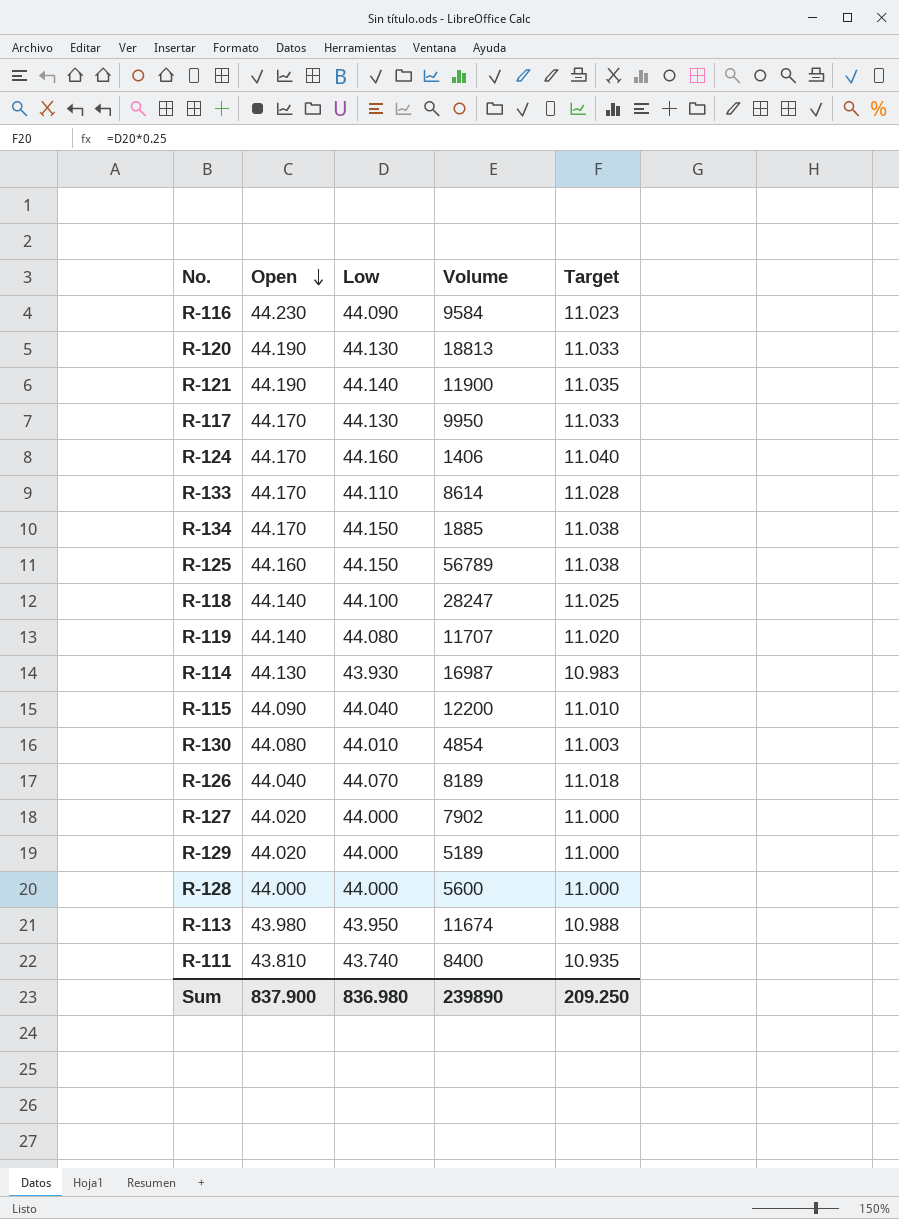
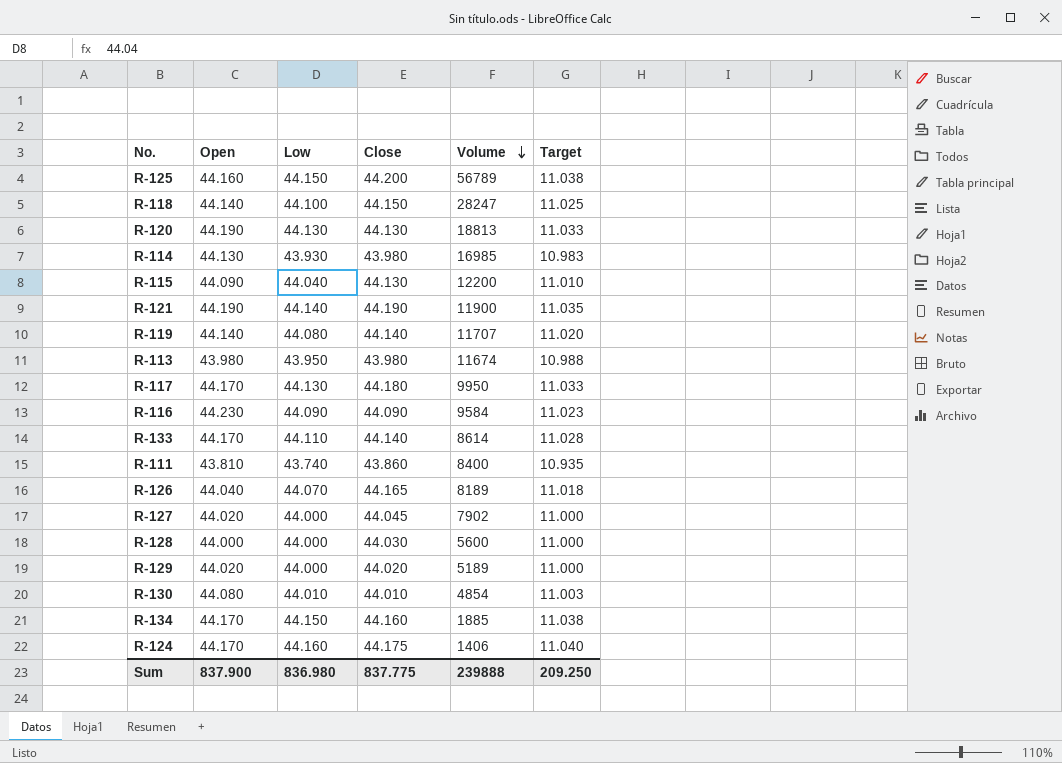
row order: Open descending -> Volume descending
column Close | position: none -> 4
R-114 | Volume: 16987 -> 16985
Sum | Volume: 239890 -> 239888

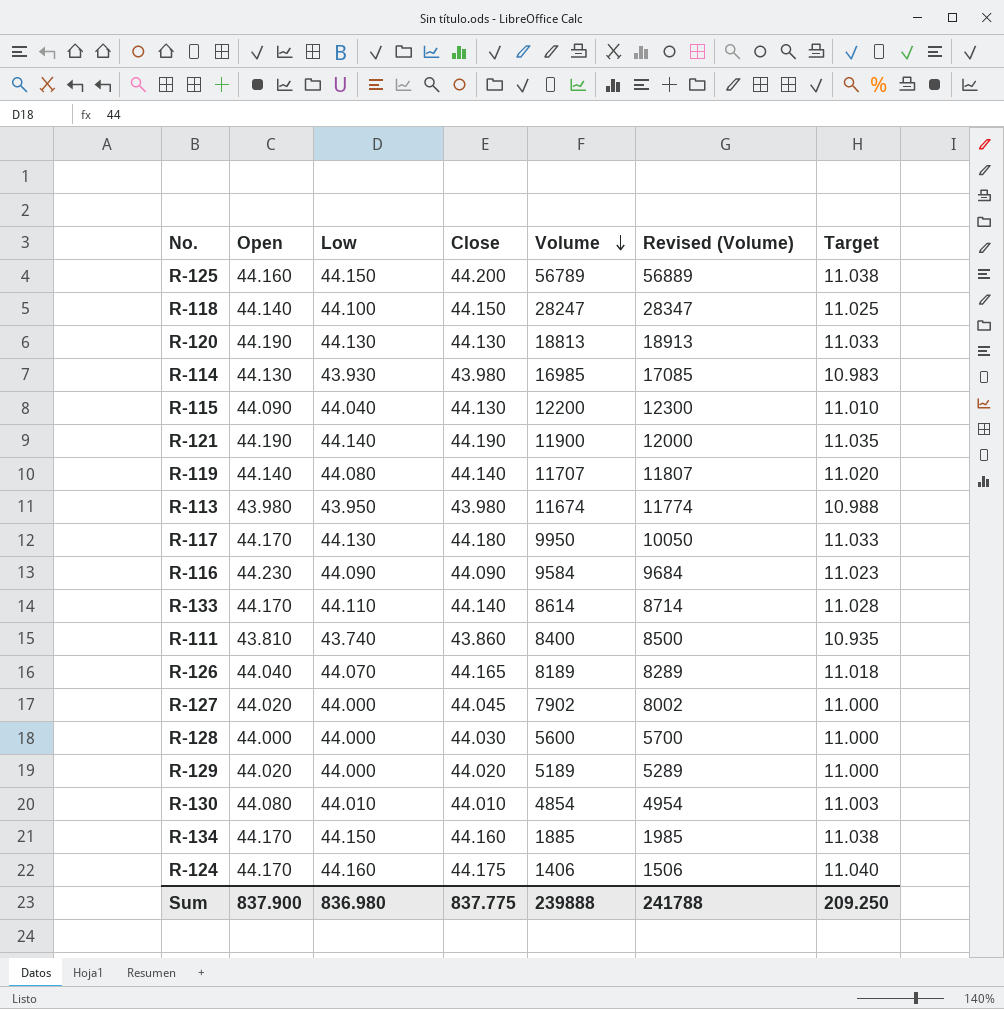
column Revised (Volume) | formula: none -> [Volume] + 100

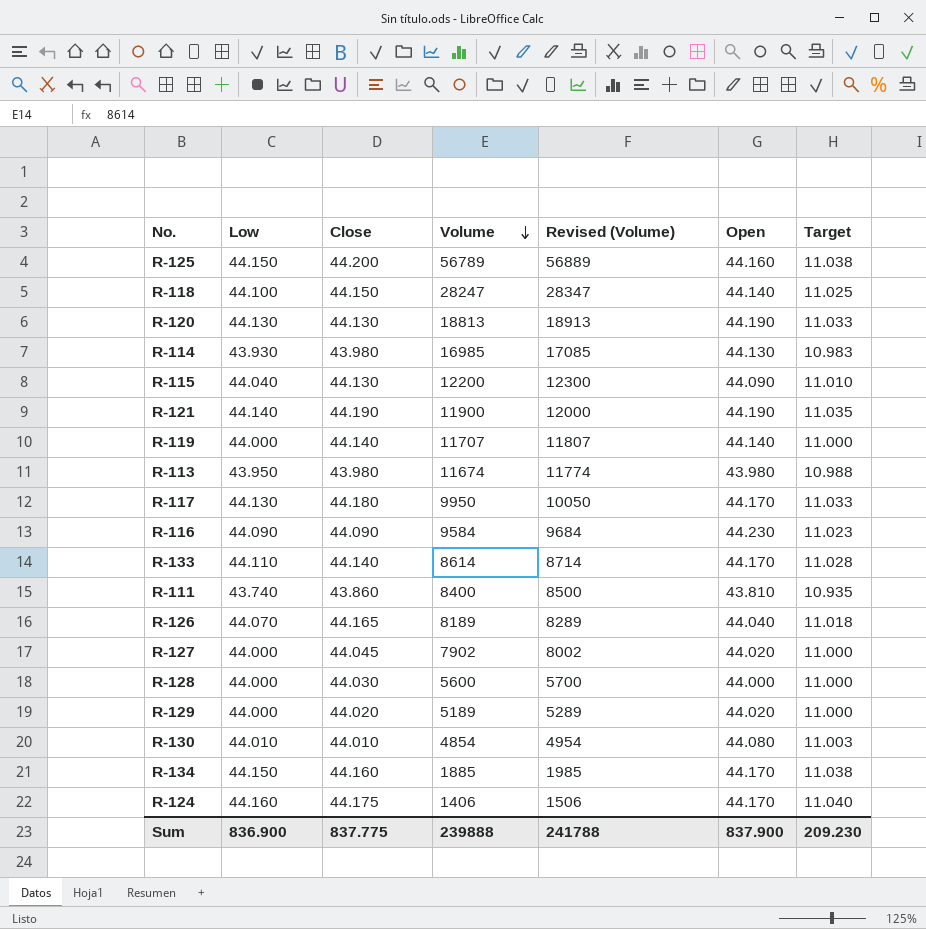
column Open | position: 2 -> 6
R-119 | Low: 44.080 -> 44.000
R-119 | Target: 11.020 -> 11.000
Sum | Low: 836.980 -> 836.900
Sum | Target: 209.250 -> 209.230

